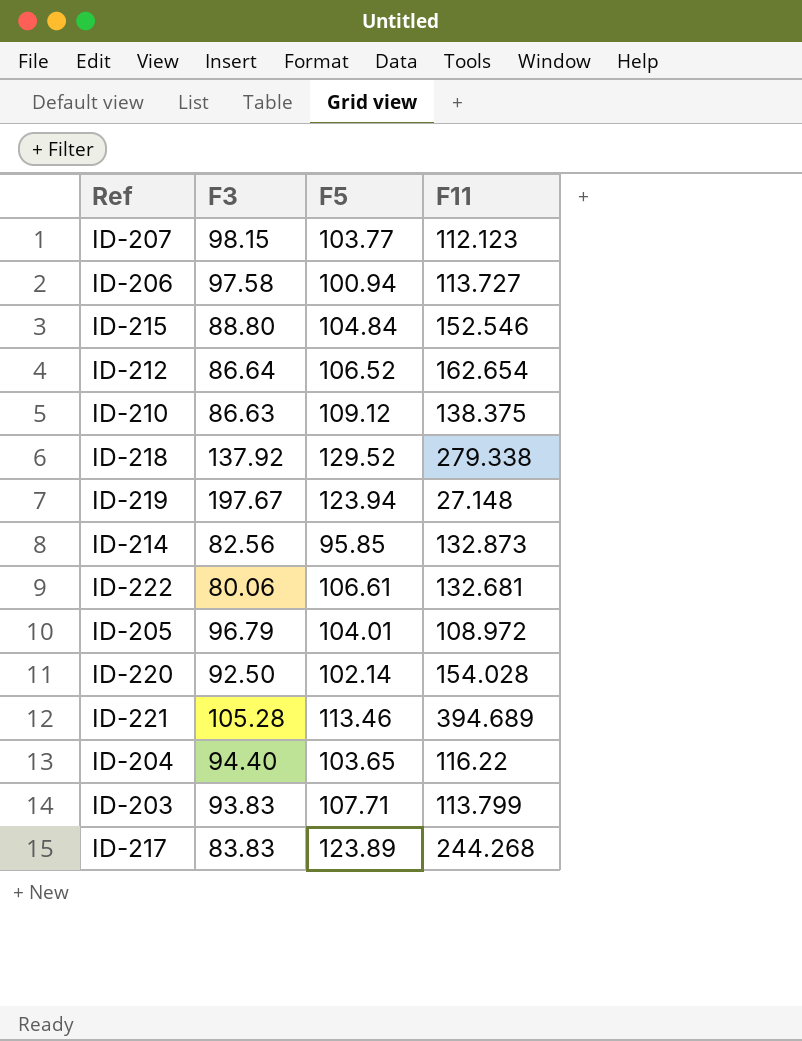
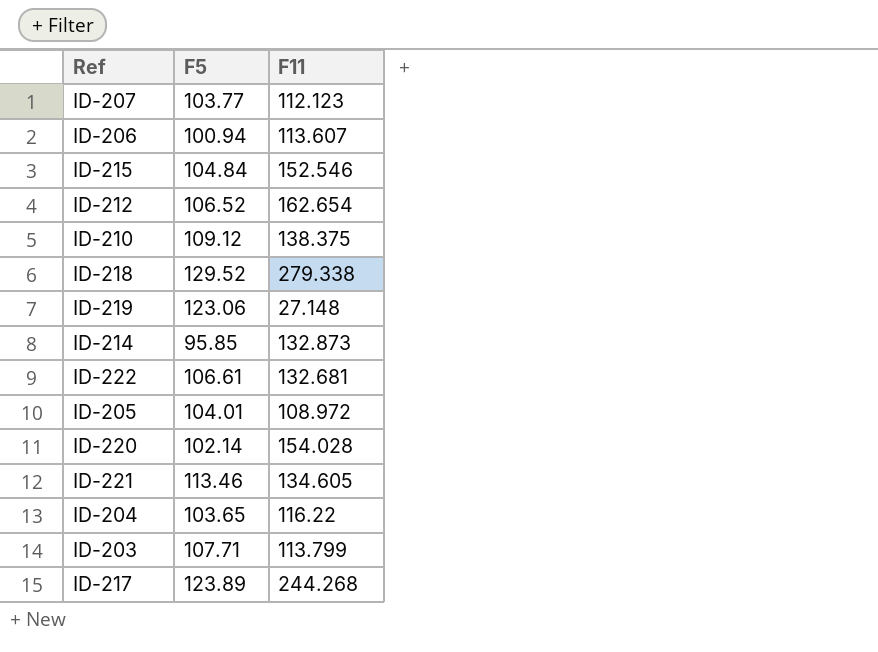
column F3 | position: 2 -> none
ID-206 | F11: 113.727 -> 113.607
ID-219 | F5: 123.94 -> 123.06
ID-221 | F11: 394.689 -> 134.605

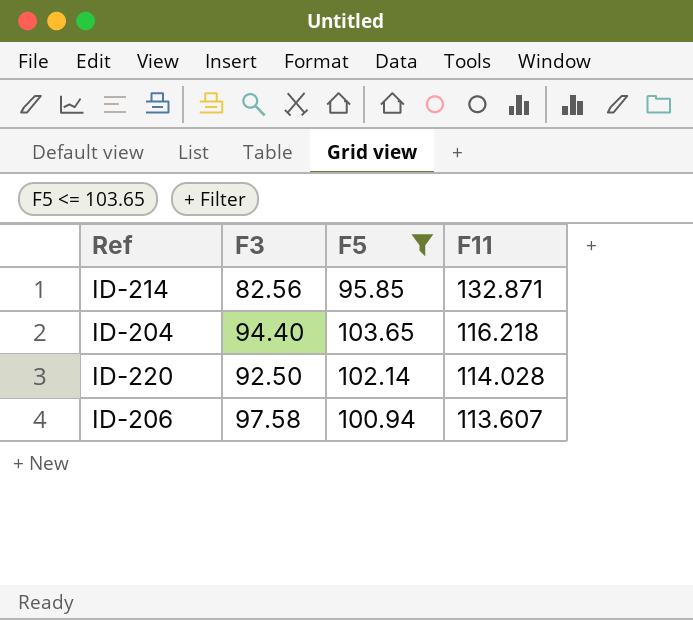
filter: none -> F5 <= 103.65
row order: none -> F11 descending
column F3 | position: none -> 2
ID-214 | F11: 132.873 -> 132.871
ID-204 | F11: 116.22 -> 116.218
ID-220 | F11: 154.028 -> 114.028

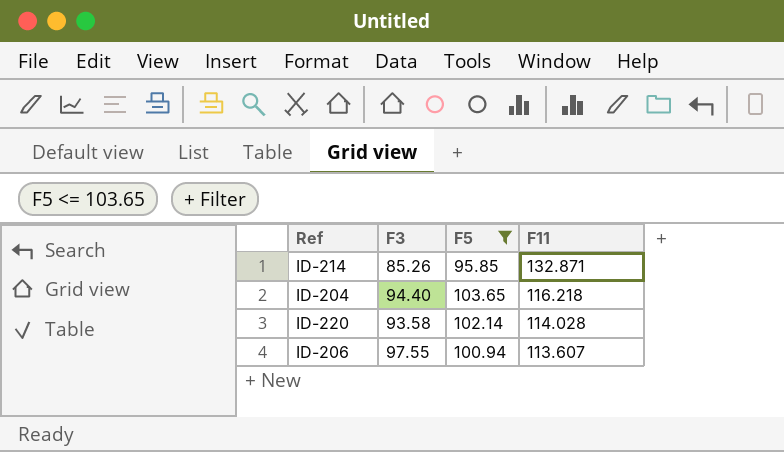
ID-214 | F3: 82.56 -> 85.26
ID-220 | F3: 92.50 -> 93.58
ID-206 | F3: 97.58 -> 97.55

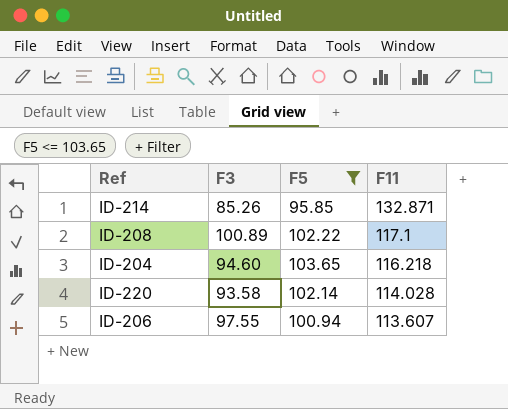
row ID-208: none -> 100.89 | 102.22 | 117.1
ID-204 | F3: 94.40 -> 94.60

